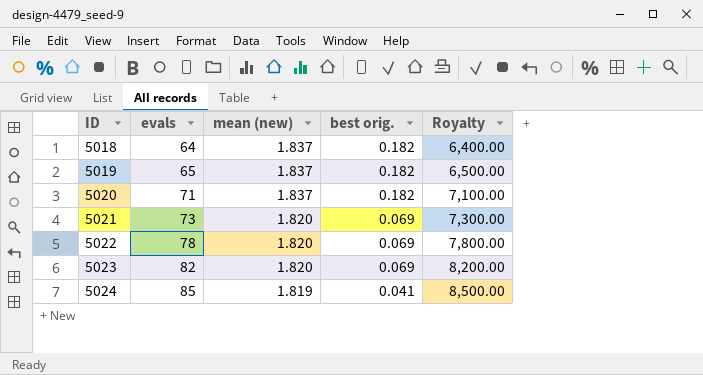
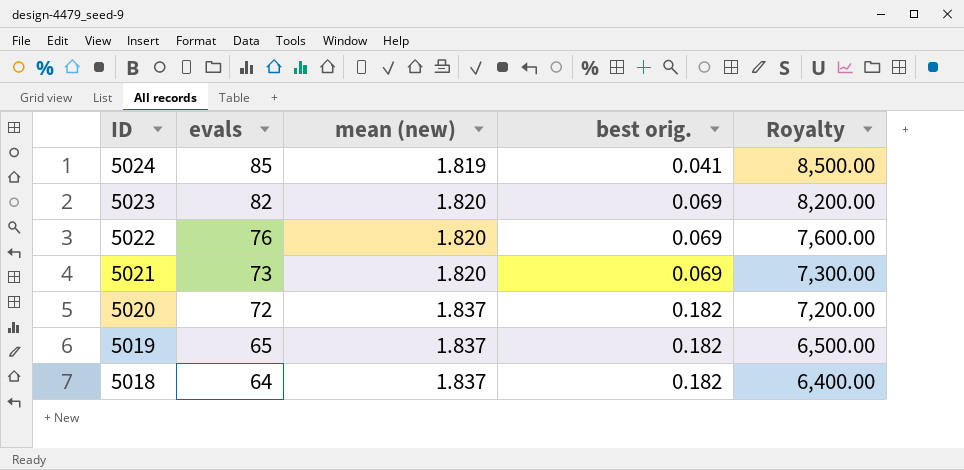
row order: ID ascending -> ID descending
5022 | evals: 78 -> 76
5022 | Royalty: 7,800.00 -> 7,600.00
5020 | evals: 71 -> 72
5020 | Royalty: 7,100.00 -> 7,200.00

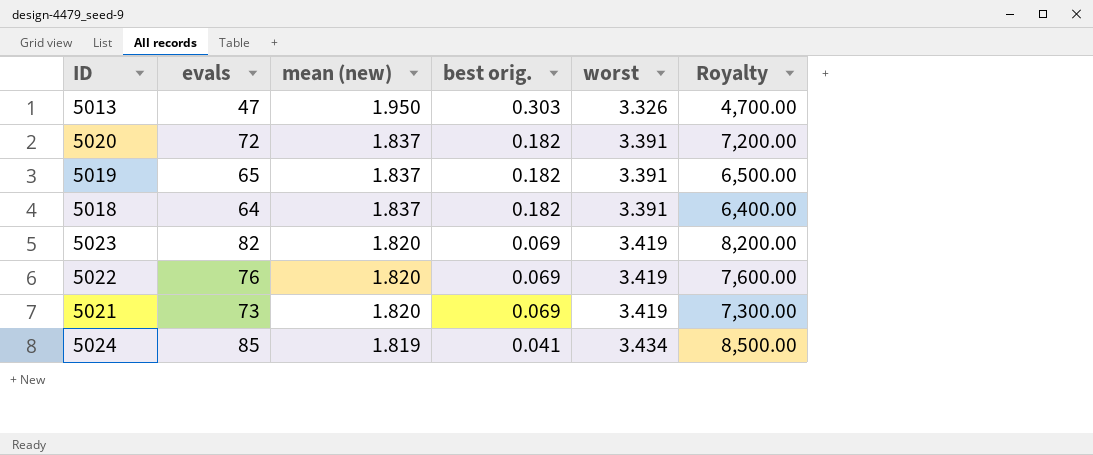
row order: ID descending -> mean (new) descending
column worst | position: none -> 5
row 5013: none -> 47 | 1.950 | 0.303 | 3.326 | 4,700.00

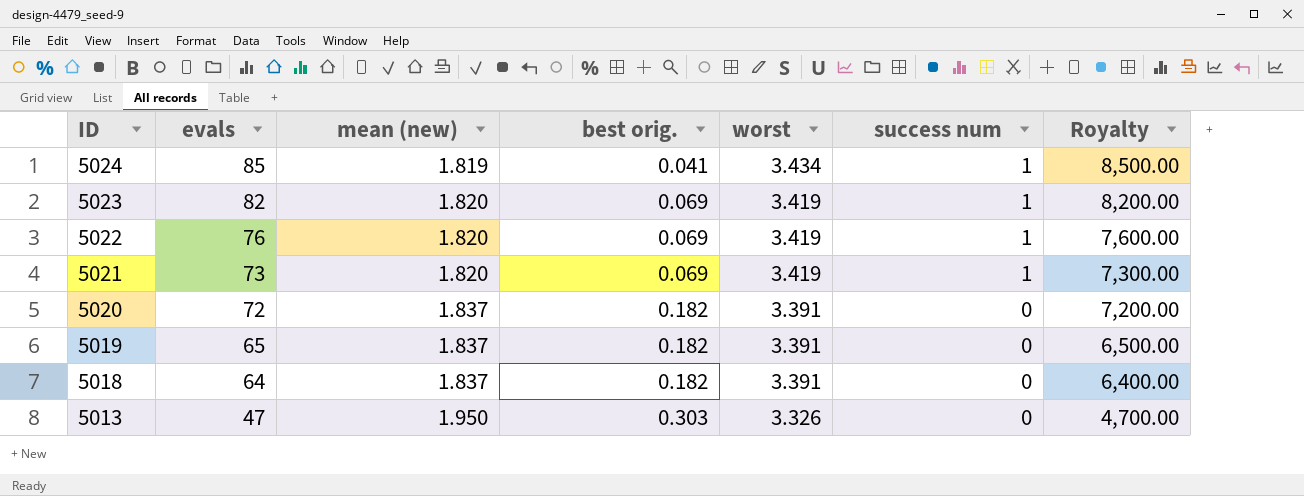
row order: mean (new) descending -> ID descending
column success num | position: none -> 6

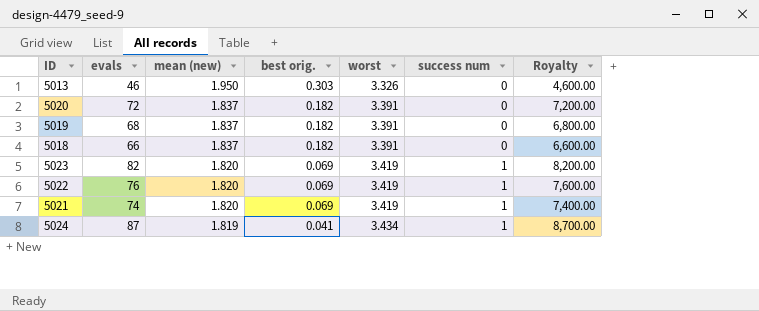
row order: ID descending -> mean (new) descending
5013 | evals: 47 -> 46
5013 | Royalty: 4,700.00 -> 4,600.00
5019 | evals: 65 -> 68
5019 | Royalty: 6,500.00 -> 6,800.00
5018 | evals: 64 -> 66
5018 | Royalty: 6,400.00 -> 6,600.00
5021 | evals: 73 -> 74
5021 | Royalty: 7,300.00 -> 7,400.00
5024 | evals: 85 -> 87
5024 | Royalty: 8,500.00 -> 8,700.00

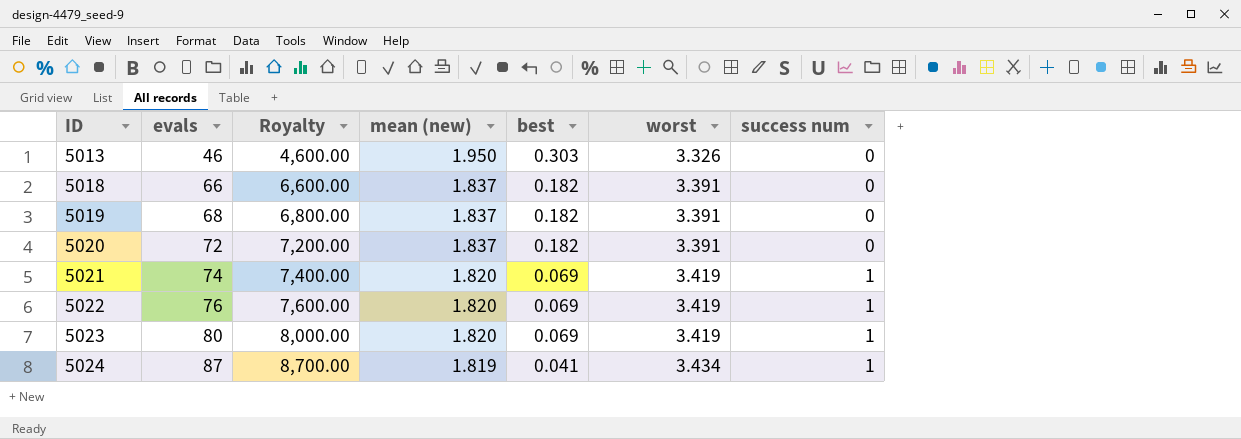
row order: mean (new) descending -> ID ascending
column Royalty | position: 7 -> 3
column name: best orig. -> best
5023 | evals: 82 -> 80
5023 | Royalty: 8,200.00 -> 8,000.00

